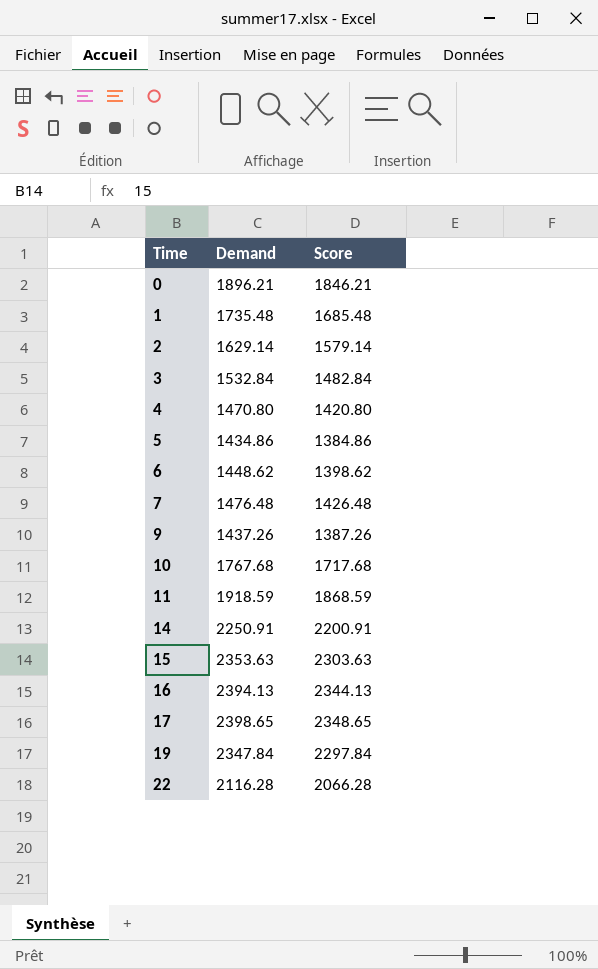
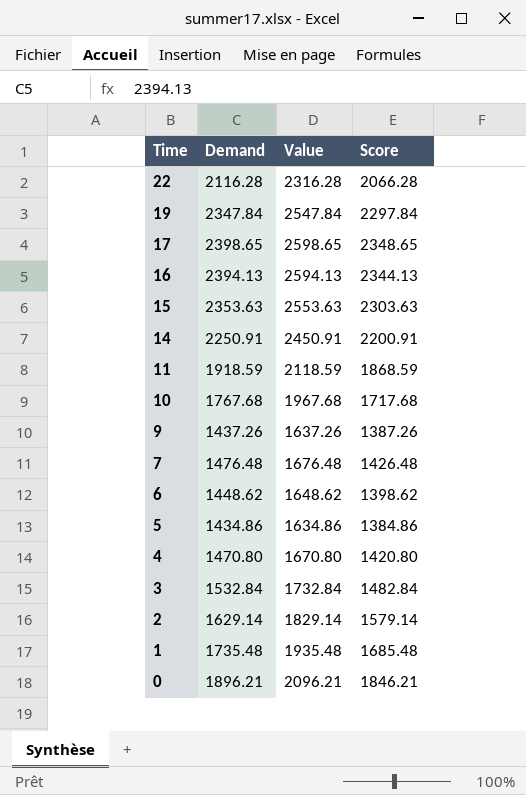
row order: Time ascending -> Time descending
column Value | formula: none -> [Demand] + 200

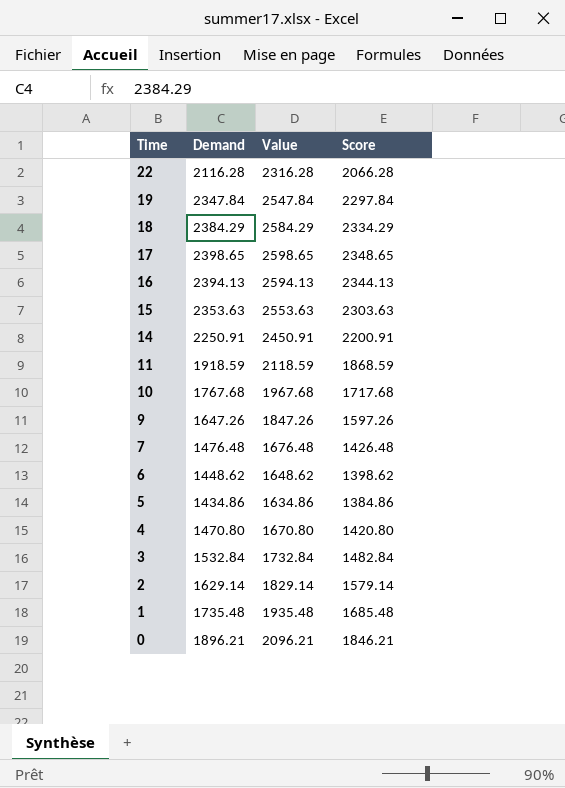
row 18: none -> 2384.29 | 2584.29 | 2334.29
9 | Demand: 1437.26 -> 1647.26
9 | Value: 1637.26 -> 1847.26
9 | Score: 1387.26 -> 1597.26

